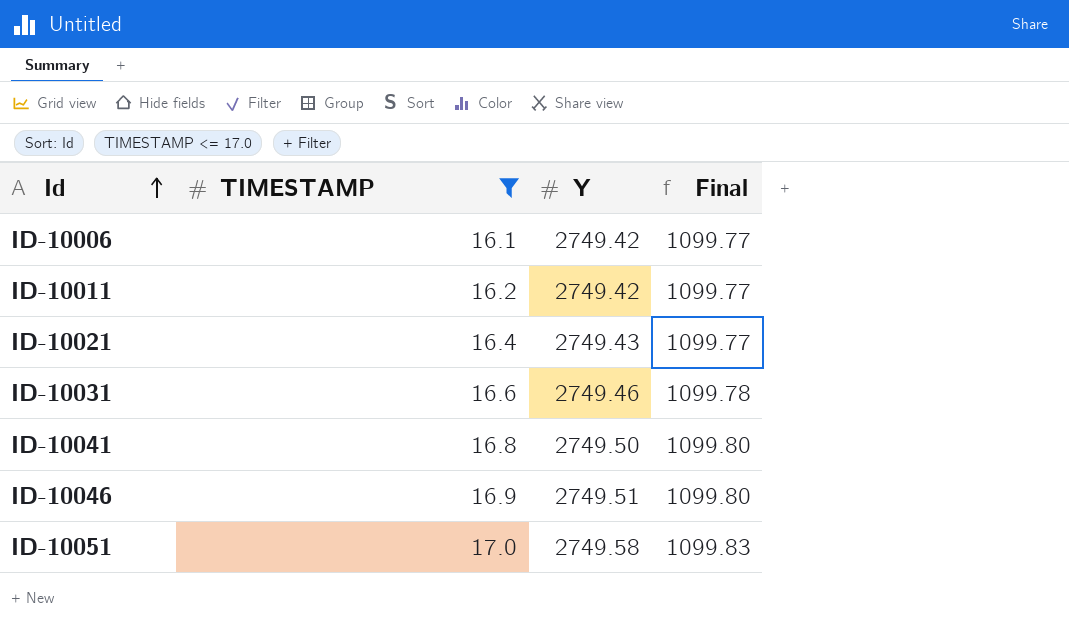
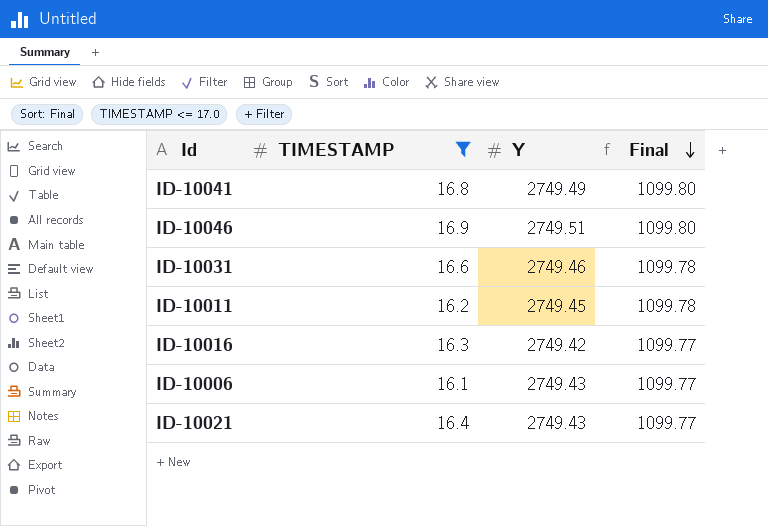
row order: Id ascending -> Final descending
row ID-10051: 17.0 | 2749.58 | 1099.83 -> none
ID-10041 | Y: 2749.50 -> 2749.49
ID-10011 | Y: 2749.42 -> 2749.45
ID-10011 | Final: 1099.77 -> 1099.78
row ID-10016: none -> 16.3 | 2749.42 | 1099.77
ID-10006 | Y: 2749.42 -> 2749.43

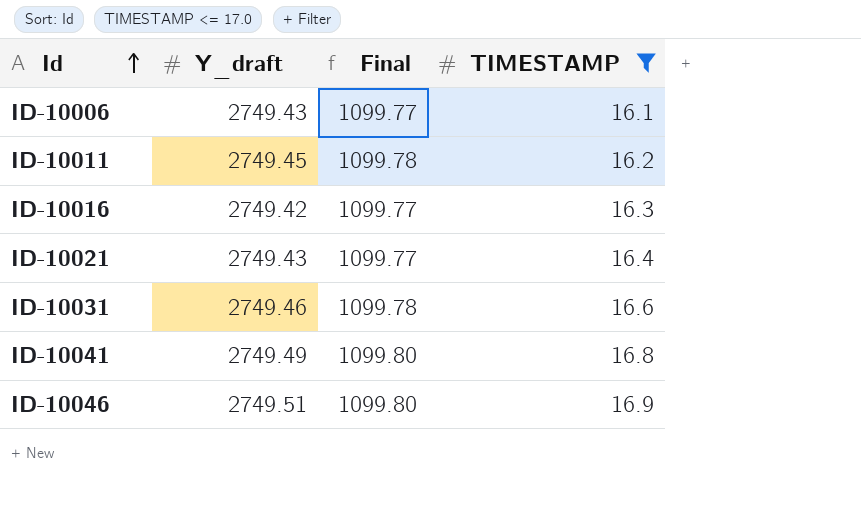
row order: Final descending -> Id ascending
column name: Y -> Y_draft
column TIMESTAMP | position: 2 -> 4

